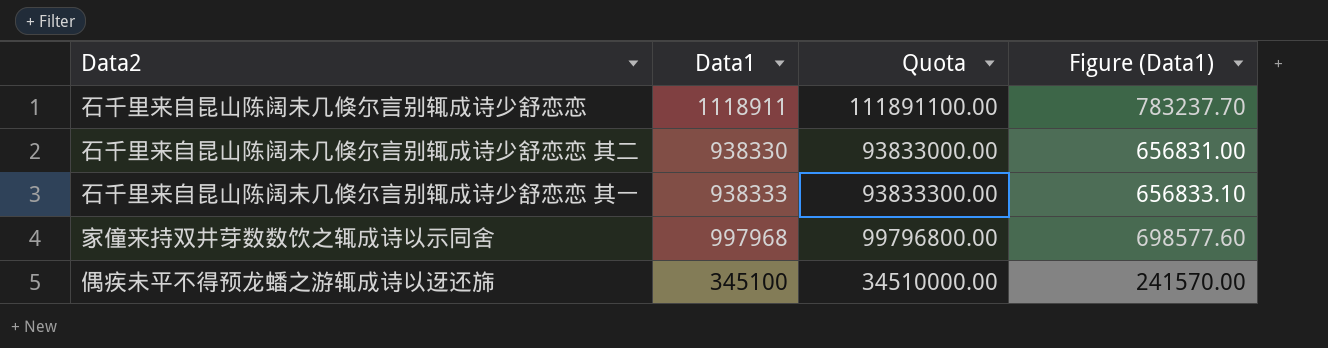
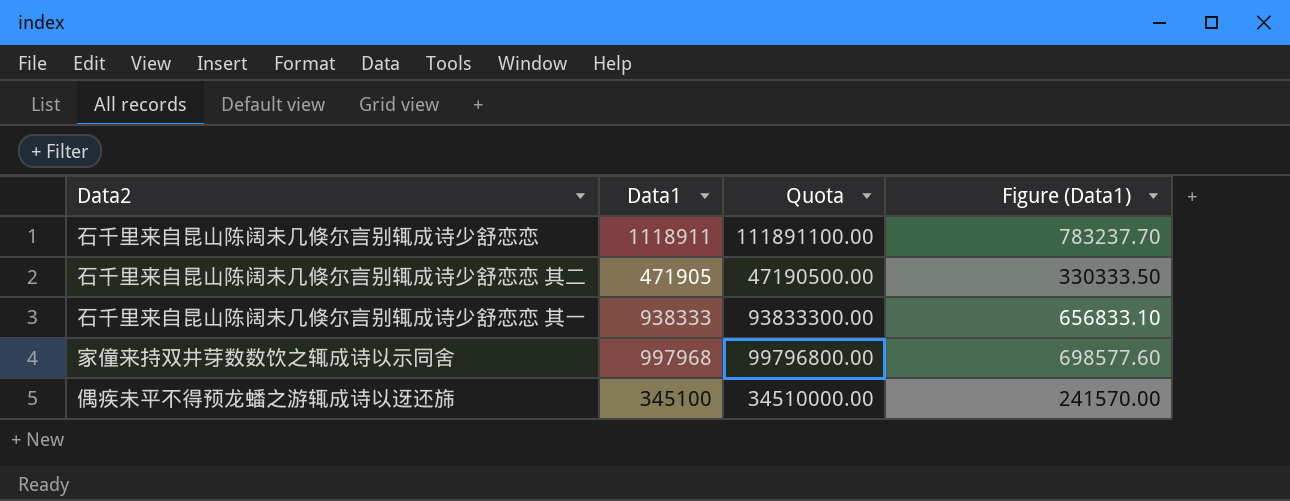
石千里来自昆山陈阔未几倏尔言别辄成诗少舒恋恋 其二 | Data1: 938330 -> 471905
石千里来自昆山陈阔未几倏尔言别辄成诗少舒恋恋 其二 | Quota: 93833000.00 -> 47190500.00
石千里来自昆山陈阔未几倏尔言别辄成诗少舒恋恋 其二 | Figure (Data1): 656831.00 -> 330333.50

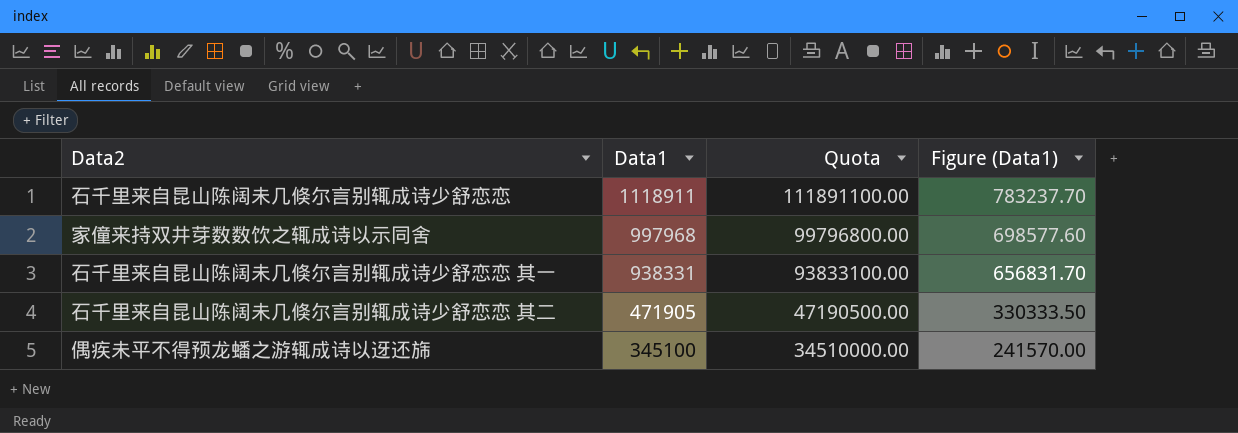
row order: none -> Data1 descending
石千里来自昆山陈阔未几倏尔言别辄成诗少舒恋恋 其一 | Data1: 938333 -> 938331
石千里来自昆山陈阔未几倏尔言别辄成诗少舒恋恋 其一 | Quota: 93833300.00 -> 93833100.00
石千里来自昆山陈阔未几倏尔言别辄成诗少舒恋恋 其一 | Figure (Data1): 656833.10 -> 656831.70

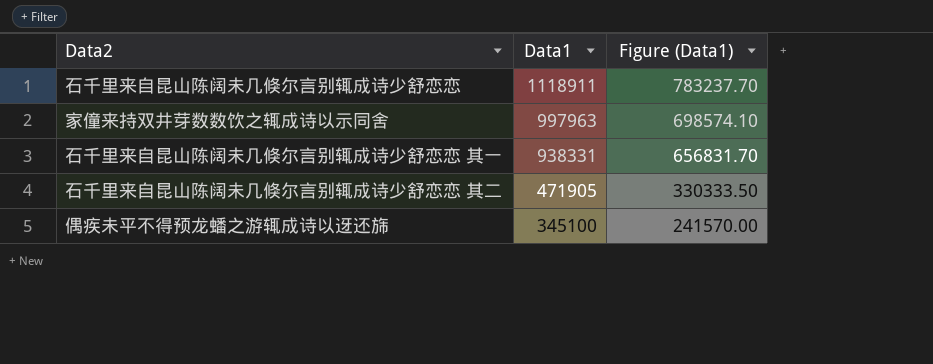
column Quota | formula: [Data1] * 100 -> none
家僮来持双井芽数数饮之辄成诗以示同舍 | Data1: 997968 -> 997963
家僮来持双井芽数数饮之辄成诗以示同舍 | Figure (Data1): 698577.60 -> 698574.10

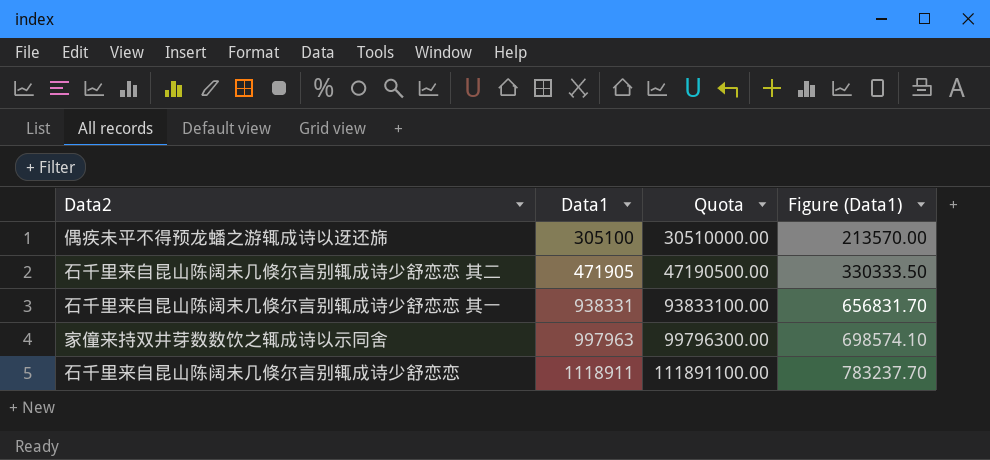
row order: Data1 descending -> Data1 ascending
column Quota | formula: none -> [Data1] * 100
偶疾未平不得预龙蟠之游辄成诗以迓还旆 | Data1: 345100 -> 305100
偶疾未平不得预龙蟠之游辄成诗以迓还旆 | Figure (Data1): 241570.00 -> 213570.00

